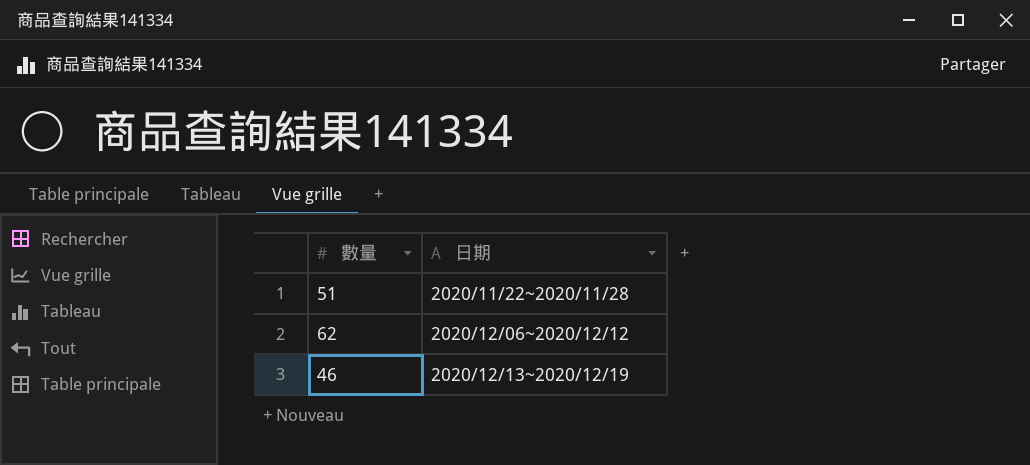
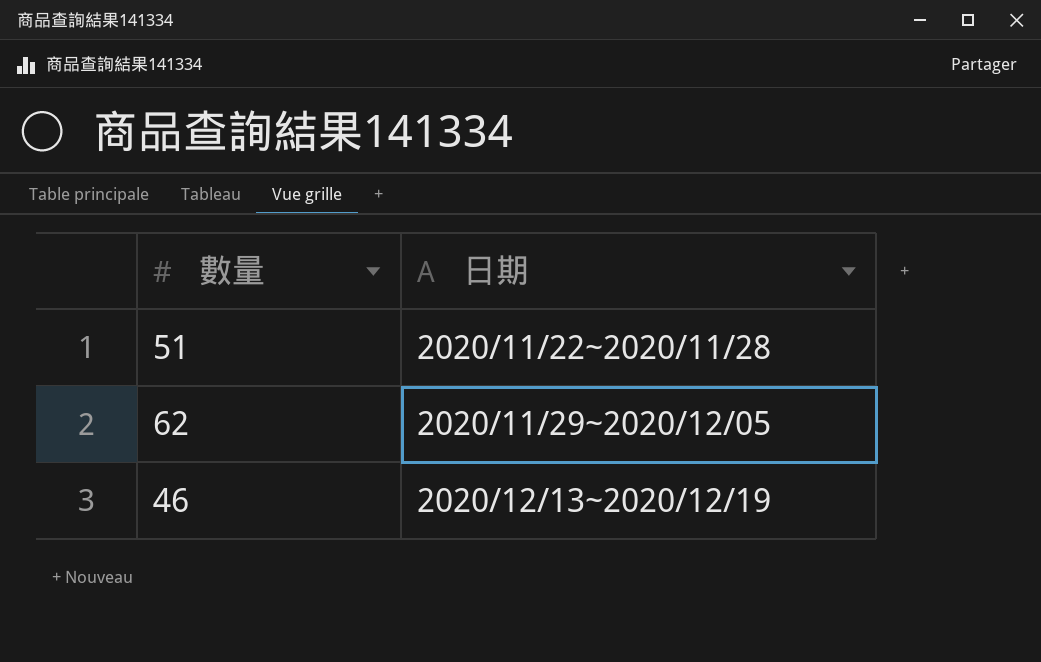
62 | 日期: 2020/12/06~2020/12/12 -> 2020/11/29~2020/12/05

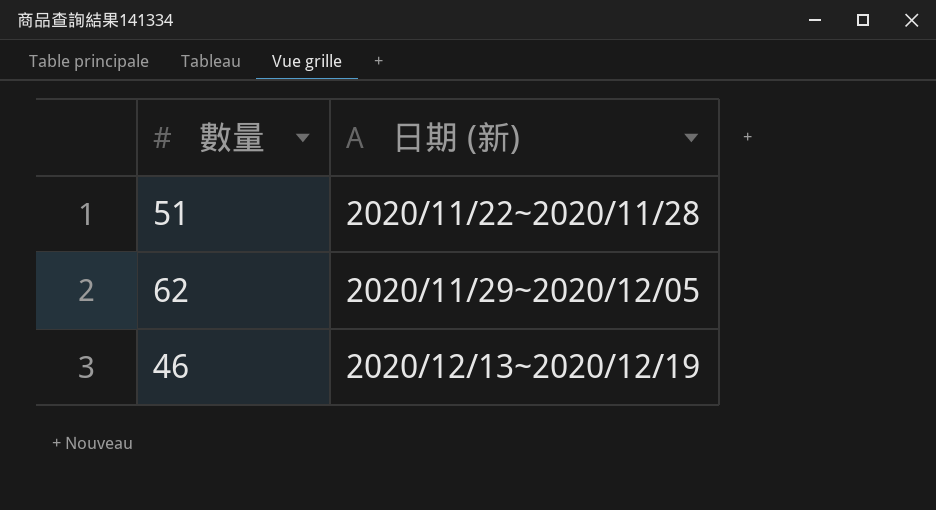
column name: 日期 -> 日期 (新)

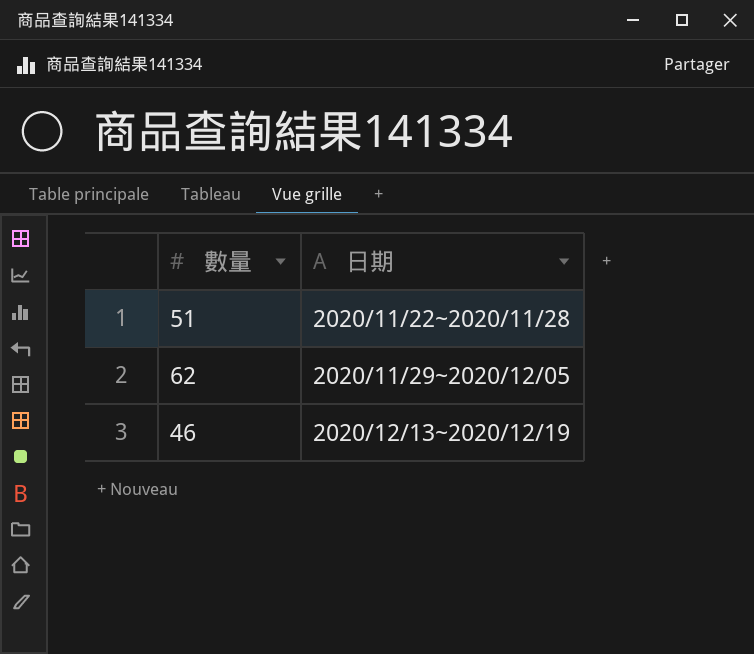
column name: 日期 (新) -> 日期

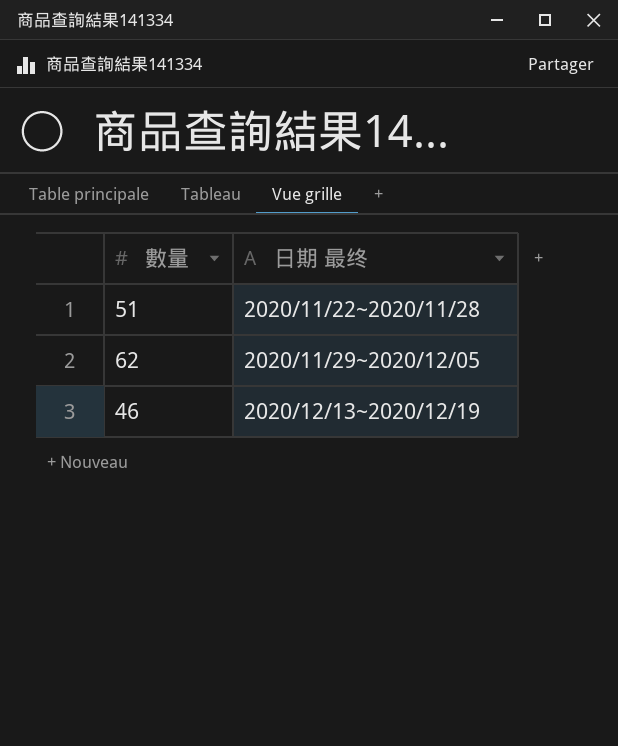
column name: 日期 -> 日期 最终

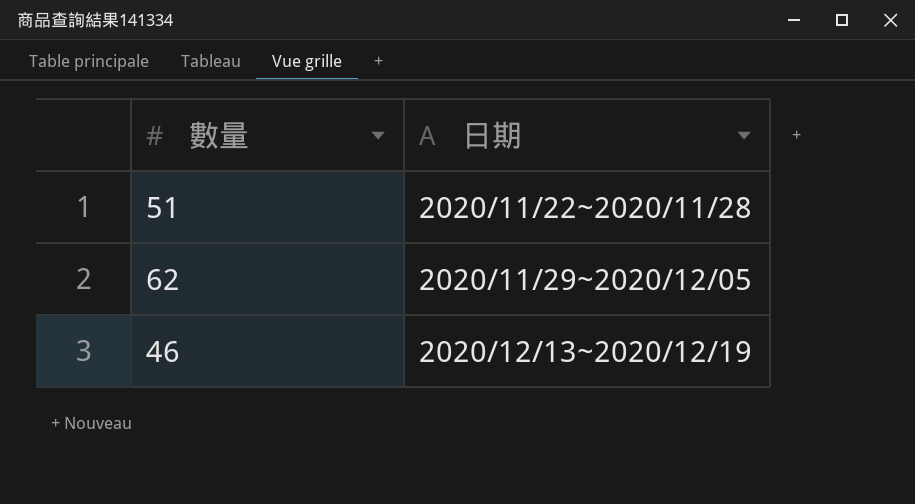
column name: 日期 最终 -> 日期

